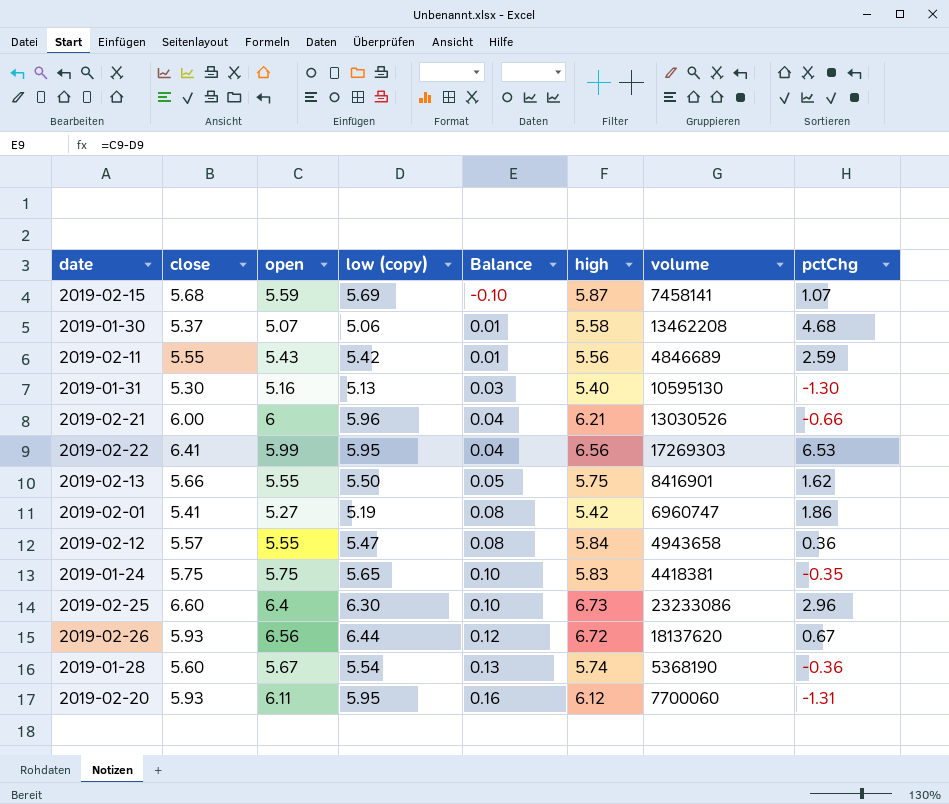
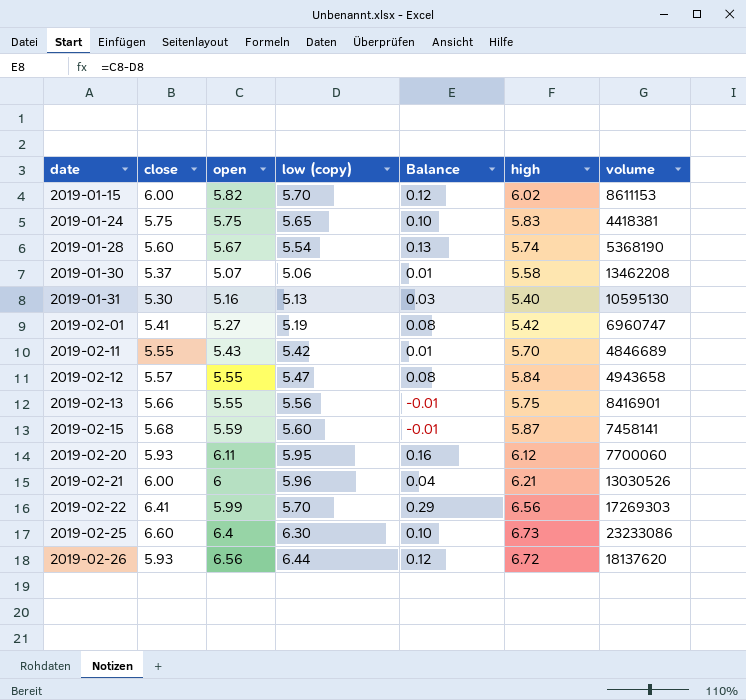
row order: Balance ascending -> date ascending
column pctChg | position: 8 -> none
row 2019-01-15: none -> 6.00 | 5.82 | 5.70 | 0.12 | 6.02 | 8611153
2019-02-11 | high: 5.56 -> 5.70
2019-02-13 | low (copy): 5.50 -> 5.56
2019-02-13 | Balance: 0.05 -> -0.01
2019-02-15 | low (copy): 5.69 -> 5.60
2019-02-15 | Balance: -0.10 -> -0.01
2019-02-22 | low (copy): 5.95 -> 5.70
2019-02-22 | Balance: 0.04 -> 0.29

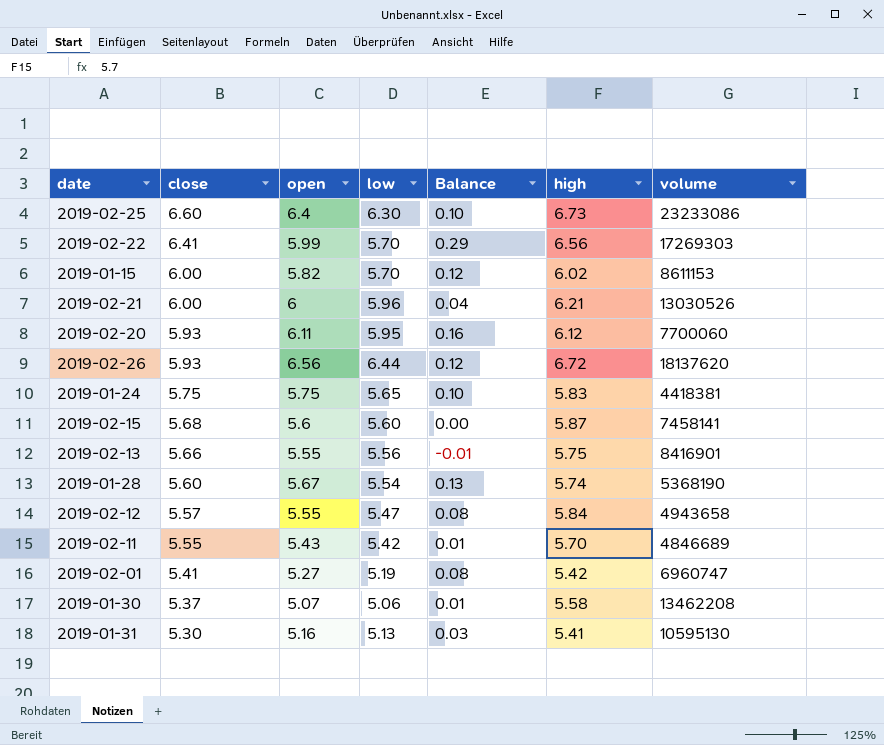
row order: date ascending -> close descending
column name: low (copy) -> low
2019-02-15 | open: 5.59 -> 5.6
2019-02-15 | Balance: -0.01 -> 0.00
2019-01-31 | high: 5.40 -> 5.41

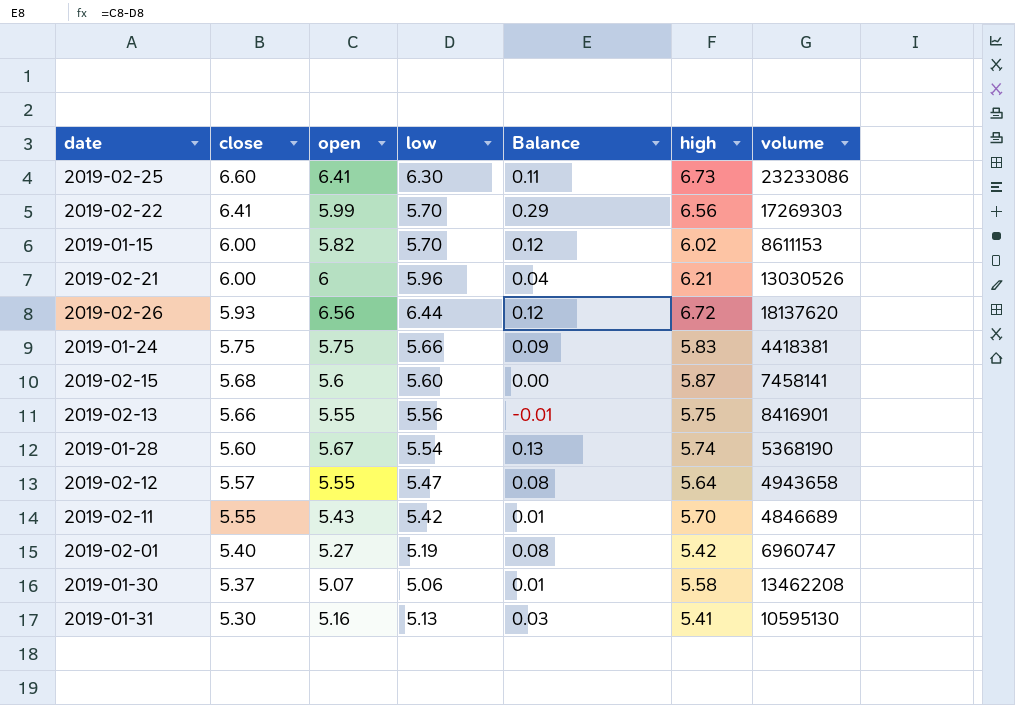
row 2019-02-20: 5.93 | 6.11 | 5.95 | 0.16 | 6.12 | 7700060 -> none
2019-02-25 | open: 6.4 -> 6.41
2019-02-25 | Balance: 0.10 -> 0.11
2019-01-24 | low: 5.65 -> 5.66
2019-01-24 | Balance: 0.10 -> 0.09
2019-02-12 | high: 5.84 -> 5.64
2019-02-01 | close: 5.41 -> 5.40

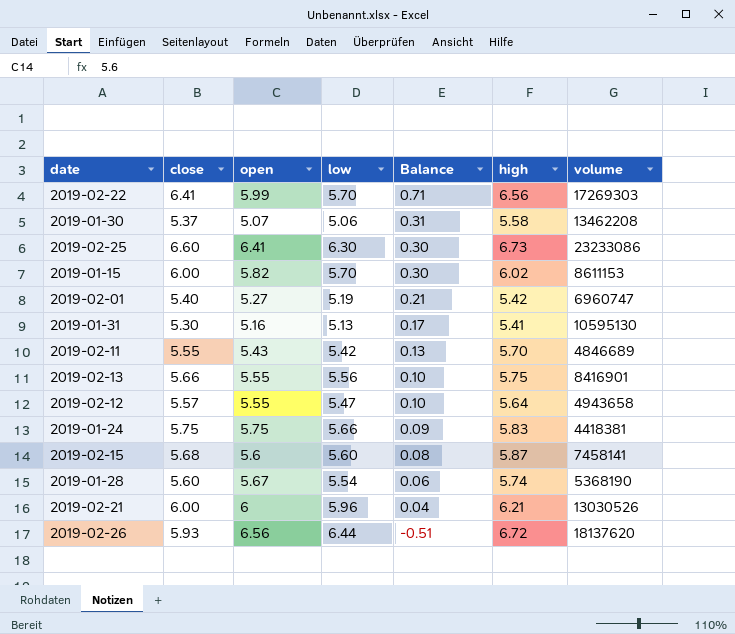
row order: close descending -> Balance descending
column Balance | formula: [open] - [low] -> [close] - [low]

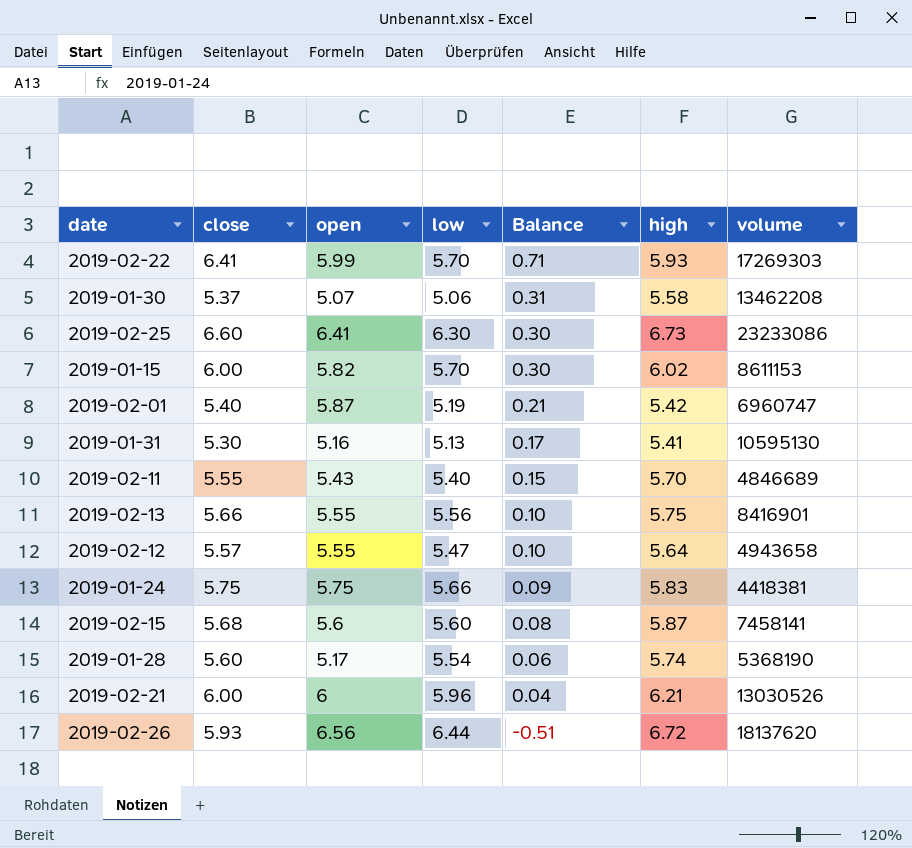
2019-02-22 | high: 6.56 -> 5.93
2019-02-01 | open: 5.27 -> 5.87
2019-02-11 | low: 5.42 -> 5.40
2019-02-11 | Balance: 0.13 -> 0.15
2019-01-28 | open: 5.67 -> 5.17

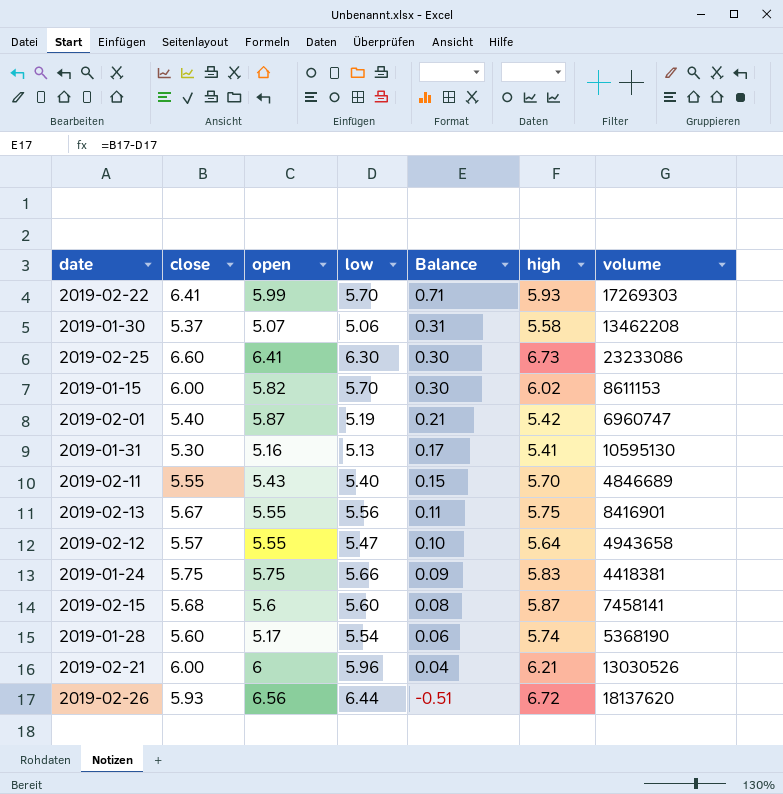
2019-02-13 | close: 5.66 -> 5.67
2019-02-13 | Balance: 0.10 -> 0.11

